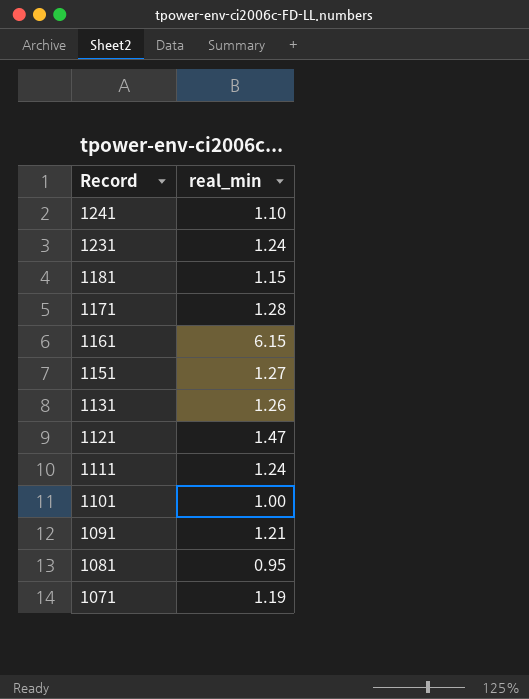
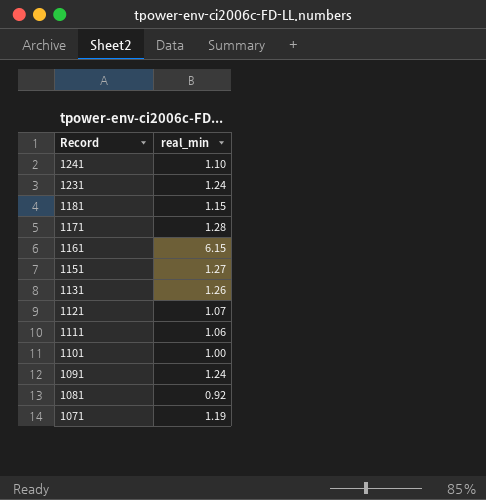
1121 | real_min: 1.47 -> 1.07
1111 | real_min: 1.24 -> 1.06
1091 | real_min: 1.21 -> 1.24
1081 | real_min: 0.95 -> 0.92

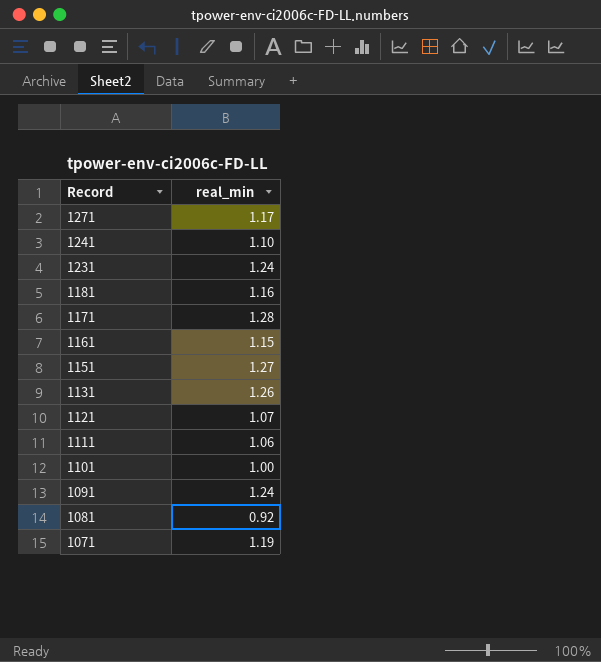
row 1271: none -> 1.17
1181 | real_min: 1.15 -> 1.16
1161 | real_min: 6.15 -> 1.15

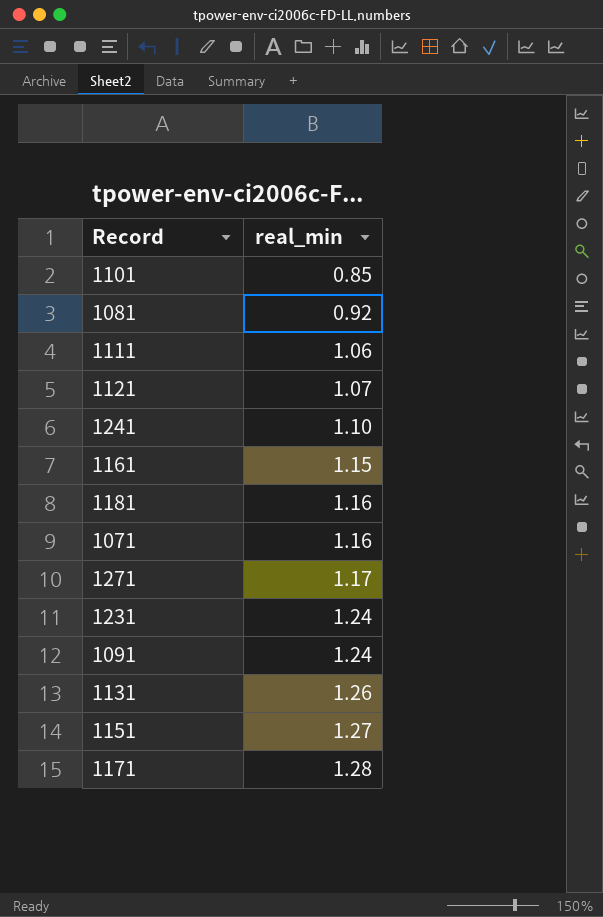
row order: Record descending -> real_min ascending
1101 | real_min: 1.00 -> 0.85
1071 | real_min: 1.19 -> 1.16

